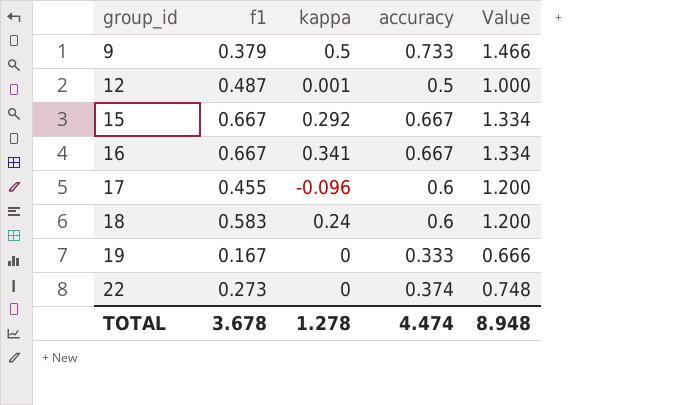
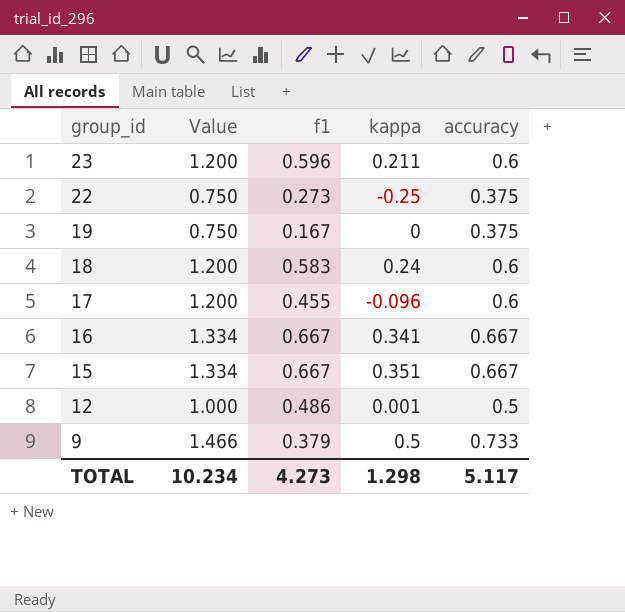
row order: group_id ascending -> group_id descending
column Value | position: 5 -> 2
row 23: none -> 1.200 | 0.596 | 0.211 | 0.6
22 | Value: 0.748 -> 0.750
22 | kappa: 0 -> -0.25
22 | accuracy: 0.374 -> 0.375
19 | Value: 0.666 -> 0.750
19 | accuracy: 0.333 -> 0.375
15 | kappa: 0.292 -> 0.351
12 | f1: 0.487 -> 0.486
TOTAL | Value: 8.948 -> 10.234
TOTAL | f1: 3.678 -> 4.273
TOTAL | kappa: 1.278 -> 1.298
TOTAL | accuracy: 4.474 -> 5.117

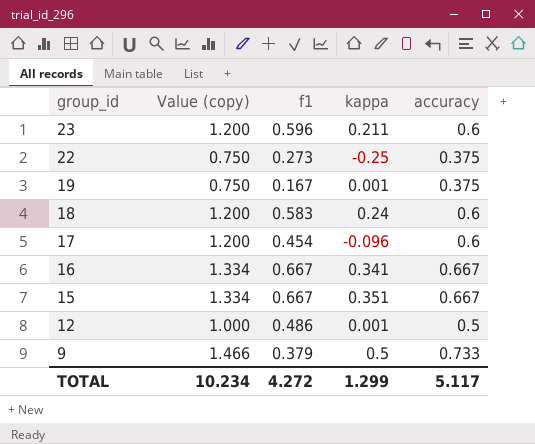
column name: Value -> Value (copy)
19 | kappa: 0 -> 0.001
17 | f1: 0.455 -> 0.454
TOTAL | f1: 4.273 -> 4.272
TOTAL | kappa: 1.298 -> 1.299

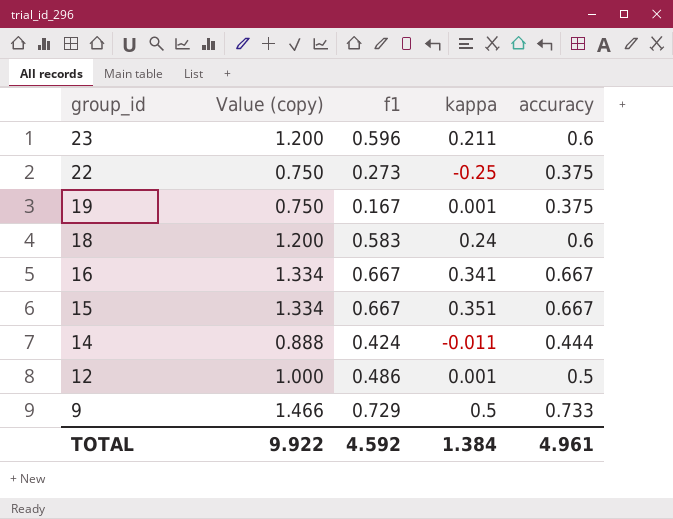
row 17: 1.200 | 0.454 | -0.096 | 0.6 -> none
row 14: none -> 0.888 | 0.424 | -0.011 | 0.444
9 | f1: 0.379 -> 0.729
TOTAL | Value (copy): 10.234 -> 9.922
TOTAL | f1: 4.272 -> 4.592
TOTAL | kappa: 1.299 -> 1.384
TOTAL | accuracy: 5.117 -> 4.961

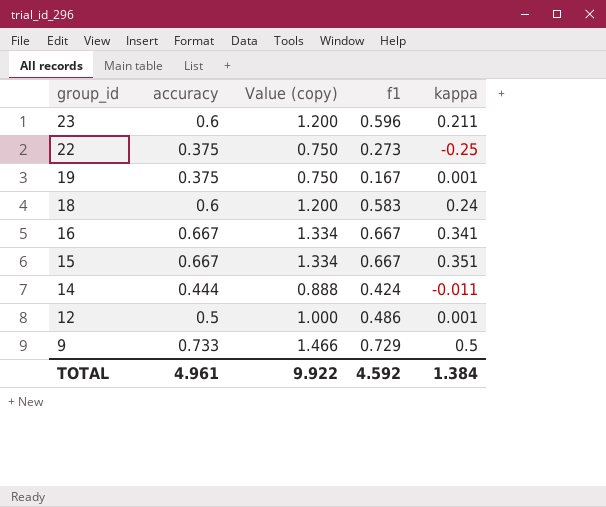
column accuracy | position: 5 -> 2

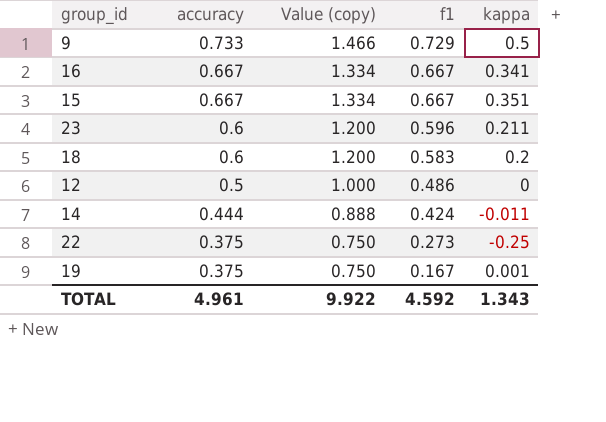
row order: group_id descending -> accuracy descending
18 | kappa: 0.24 -> 0.2
12 | kappa: 0.001 -> 0
TOTAL | kappa: 1.384 -> 1.343

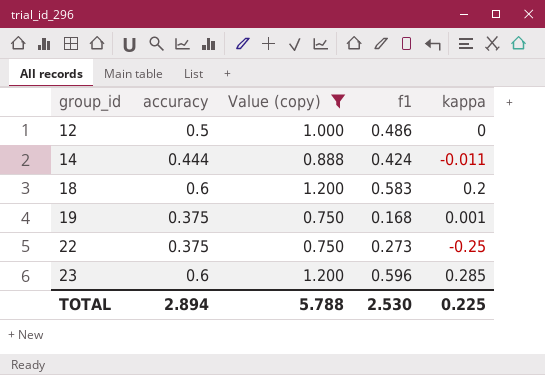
filter: none -> Value (copy) <= 1.200
row order: accuracy descending -> group_id ascending
19 | f1: 0.167 -> 0.168
23 | kappa: 0.211 -> 0.285
TOTAL | accuracy: 4.961 -> 2.894
TOTAL | Value (copy): 9.922 -> 5.788
TOTAL | f1: 4.592 -> 2.530
TOTAL | kappa: 1.343 -> 0.225

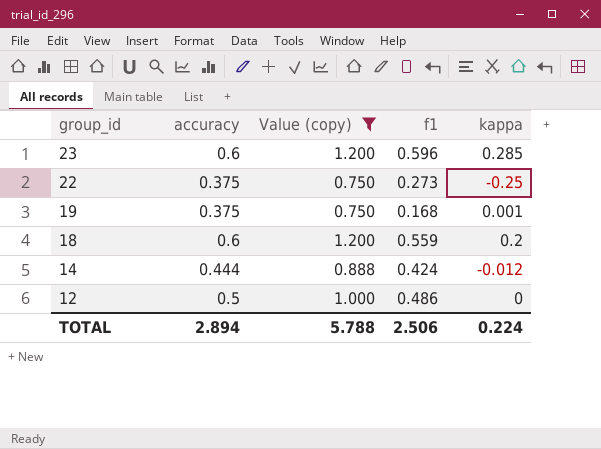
row order: group_id ascending -> group_id descending
18 | f1: 0.583 -> 0.559
14 | kappa: -0.011 -> -0.012
TOTAL | f1: 2.530 -> 2.506
TOTAL | kappa: 0.225 -> 0.224

